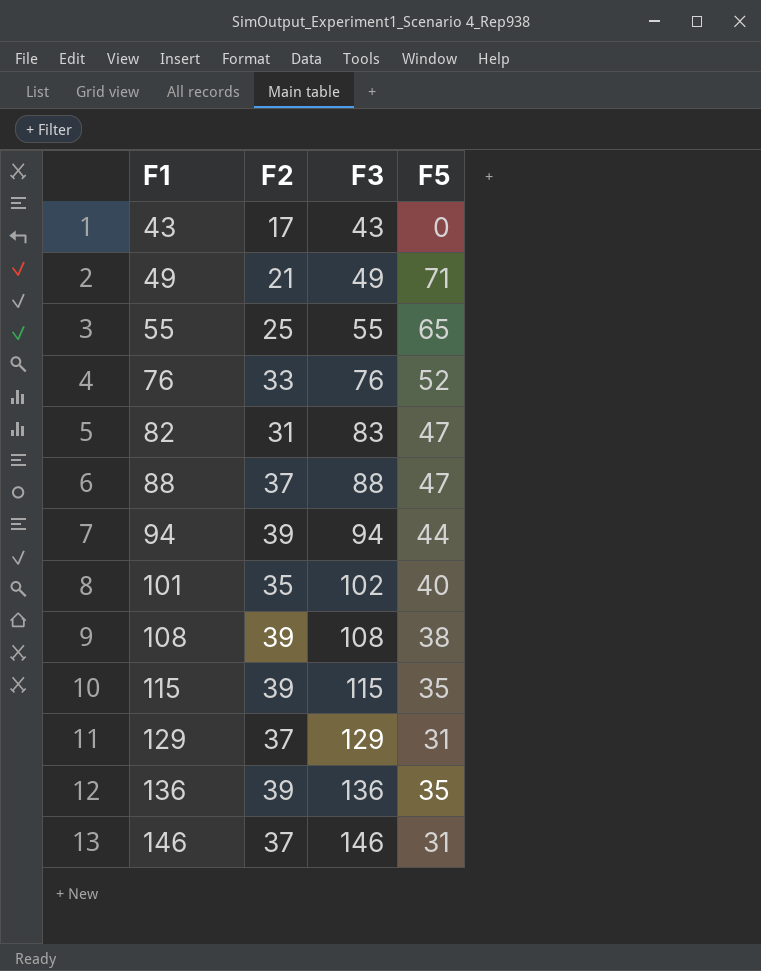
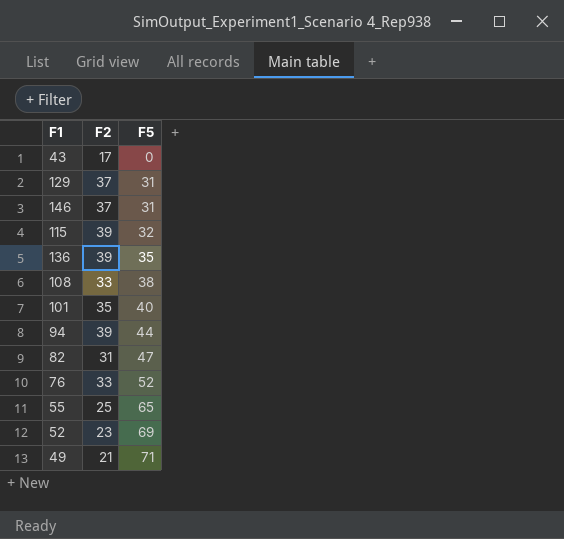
row order: F1 ascending -> F5 ascending
column F3 | position: 3 -> none
row 88: 37 | 88 | 47 -> none
115 | F5: 35 -> 32
108 | F2: 39 -> 33
row 52: none -> 23 | 69

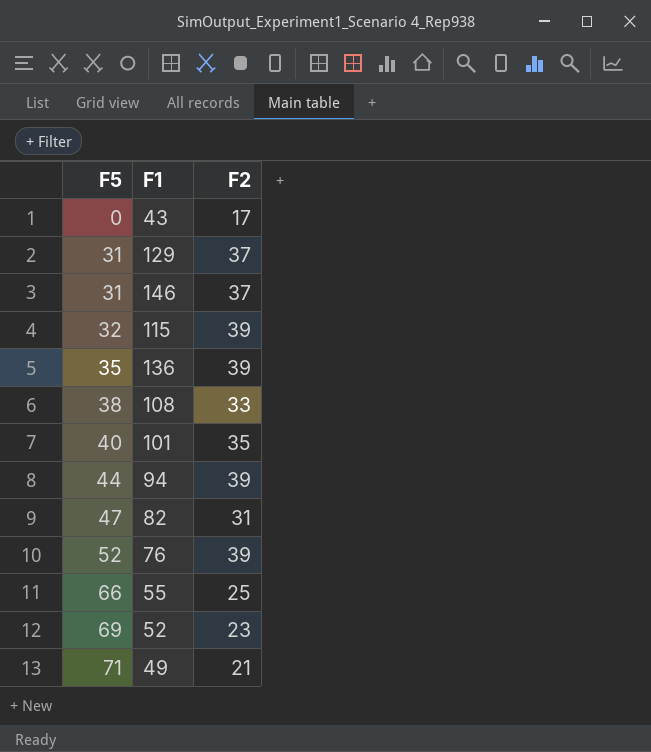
column F5 | position: 3 -> 1
76 | F2: 33 -> 39
55 | F5: 65 -> 66

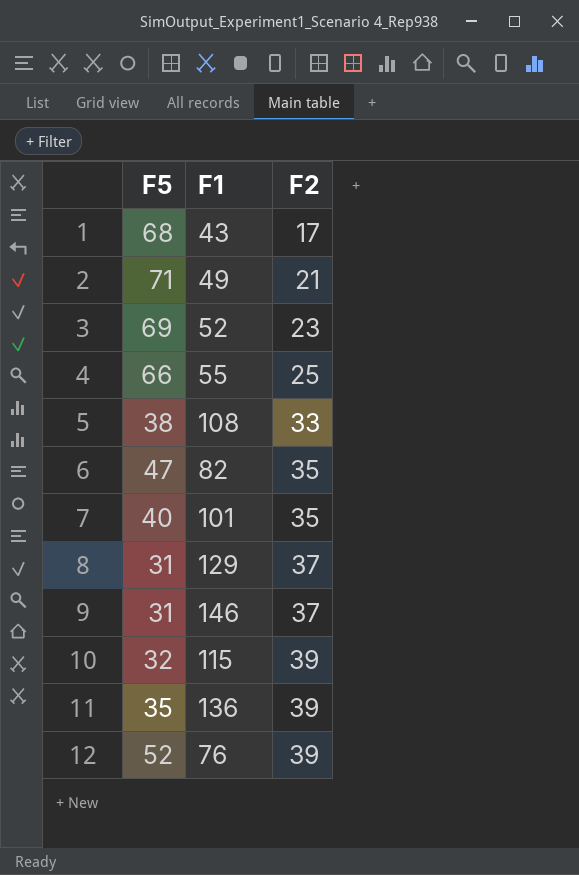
row order: F5 ascending -> F2 ascending
row 94: 44 | 39 -> none
43 | F5: 0 -> 68
82 | F2: 31 -> 35

